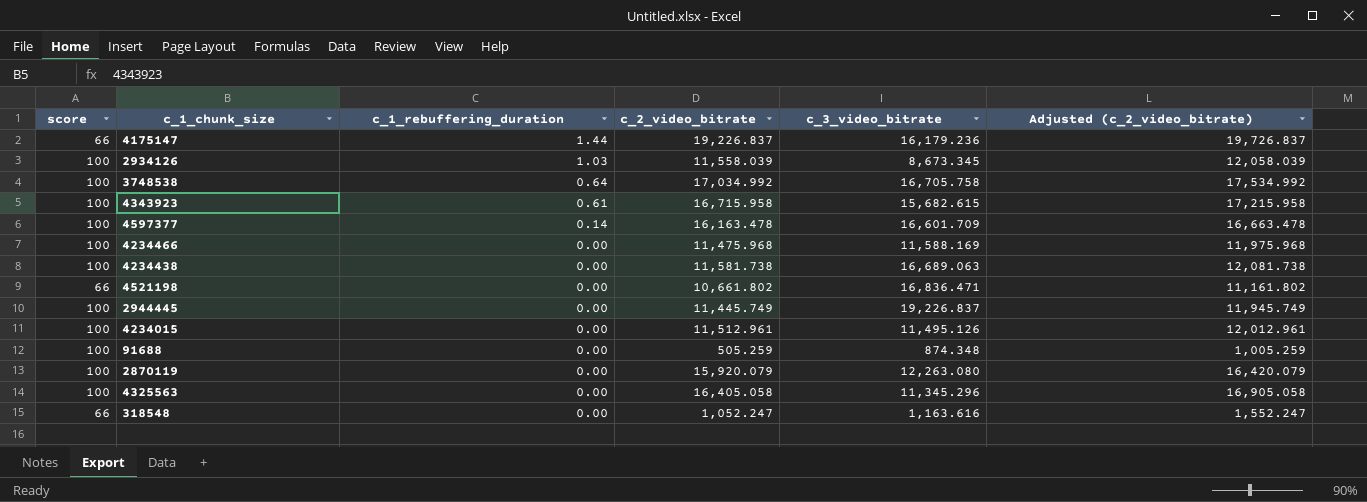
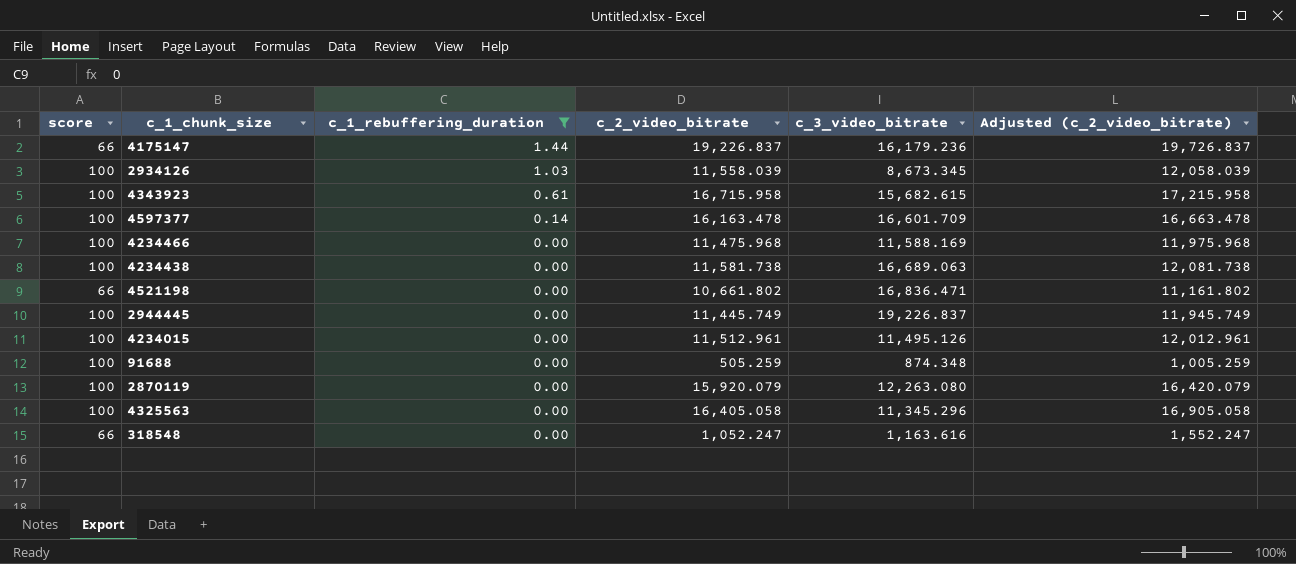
filter: none -> c_1_rebuffering_duration != 0.64

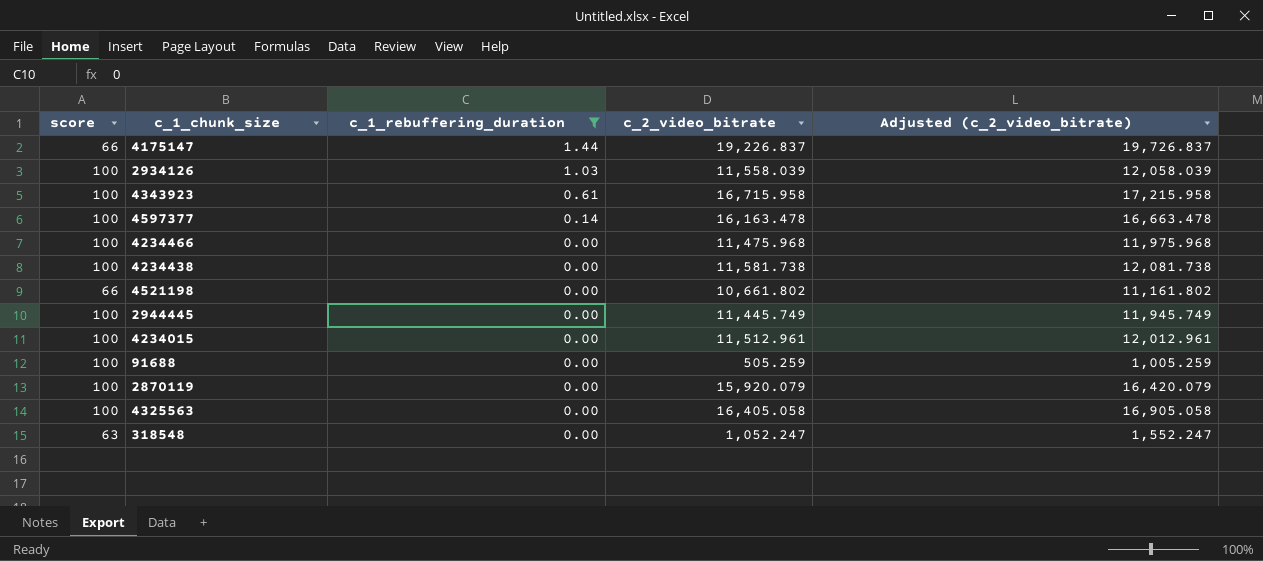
column c_3_video_bitrate | position: 5 -> none
318548 | score: 66 -> 63

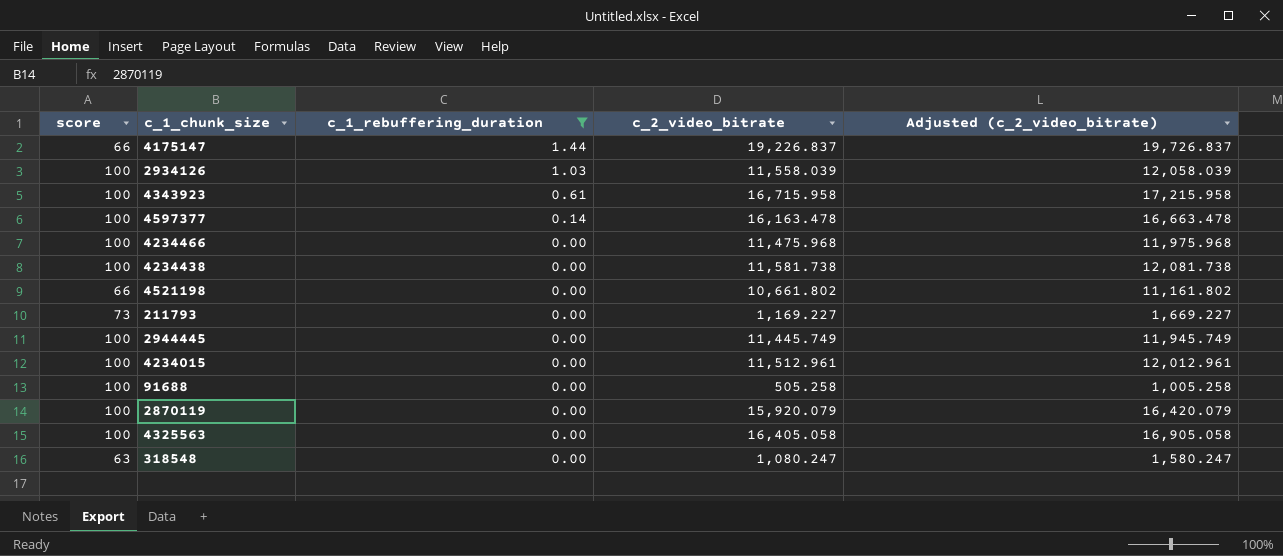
row 211793: none -> 73 | 0.00 | 1,169.227 | 1,669.227
91688 | c_2_video_bitrate: 505.259 -> 505.258
91688 | Adjusted (c_2_video_bitrate): 1,005.259 -> 1,005.258
318548 | c_2_video_bitrate: 1,052.247 -> 1,080.247
318548 | Adjusted (c_2_video_bitrate): 1,552.247 -> 1,580.247

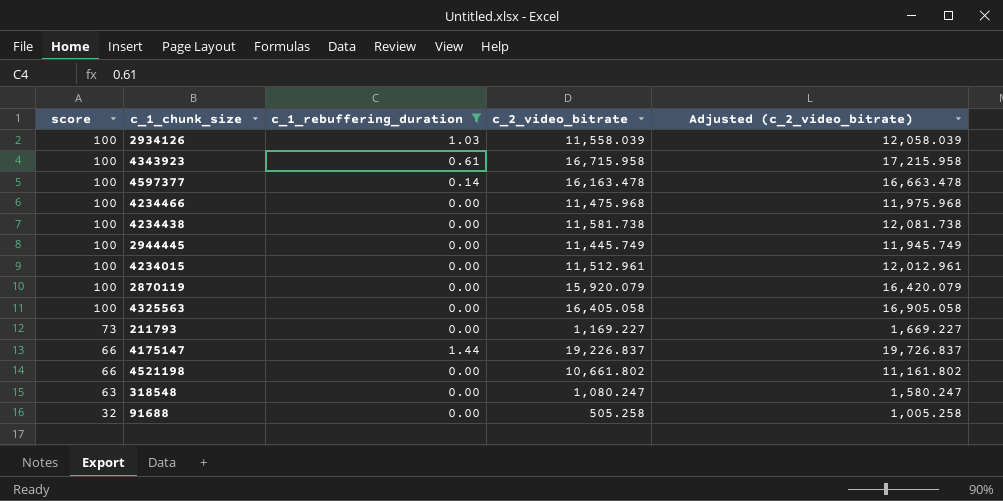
row order: c_1_rebuffering_duration descending -> score descending
91688 | score: 100 -> 32

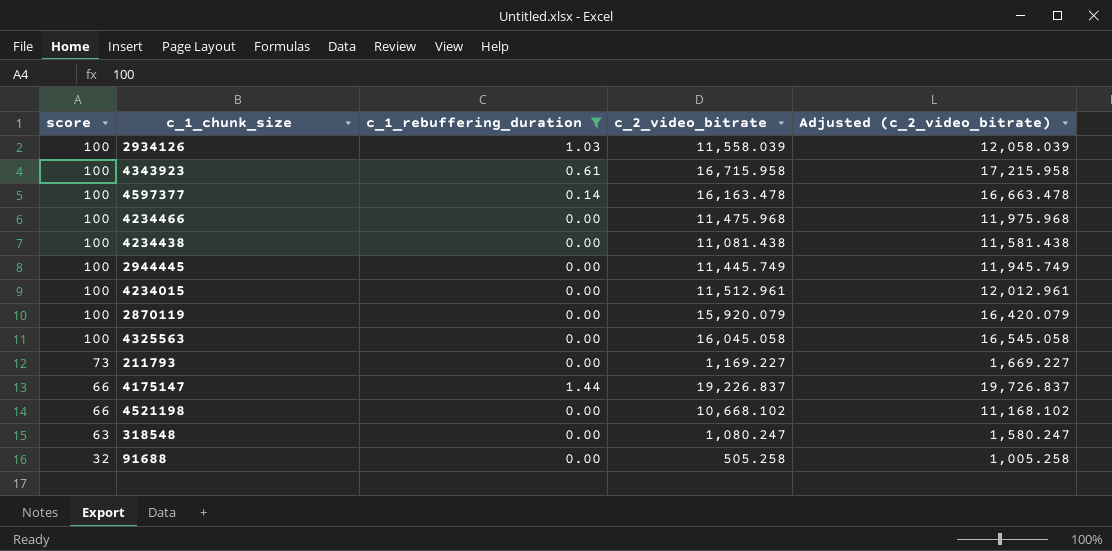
4234438 | c_2_video_bitrate: 11,581.738 -> 11,081.438
4234438 | Adjusted (c_2_video_bitrate): 12,081.738 -> 11,581.438
4325563 | c_2_video_bitrate: 16,405.058 -> 16,045.058
4325563 | Adjusted (c_2_video_bitrate): 16,905.058 -> 16,545.058
4521198 | c_2_video_bitrate: 10,661.802 -> 10,668.102
4521198 | Adjusted (c_2_video_bitrate): 11,161.802 -> 11,168.102

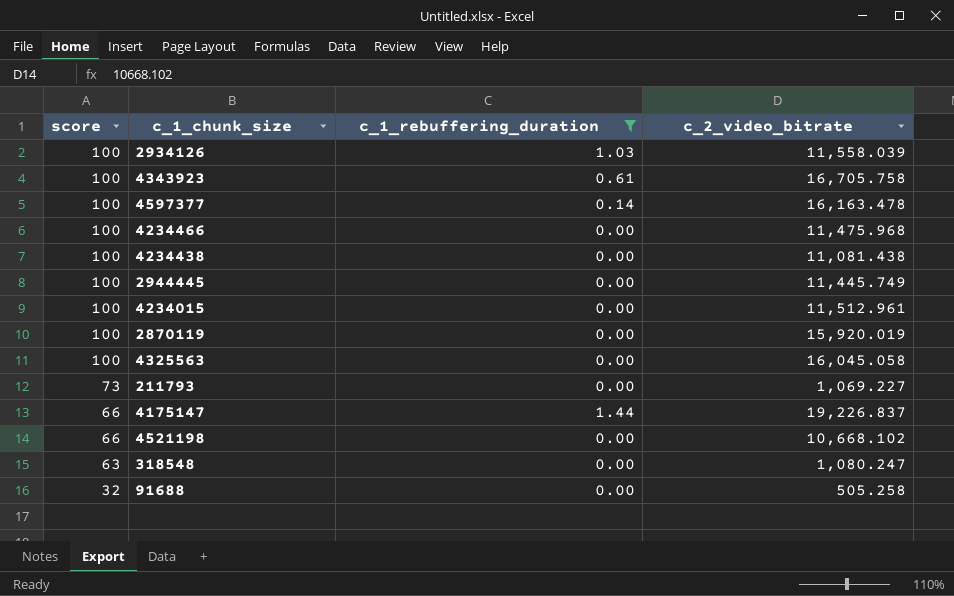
column Adjusted (c_2_video_bitrate) | formula: [c_2_video_bitrate] + 500 -> none
4343923 | c_2_video_bitrate: 16,715.958 -> 16,705.758
2870119 | c_2_video_bitrate: 15,920.079 -> 15,920.019
211793 | c_2_video_bitrate: 1,169.227 -> 1,069.227

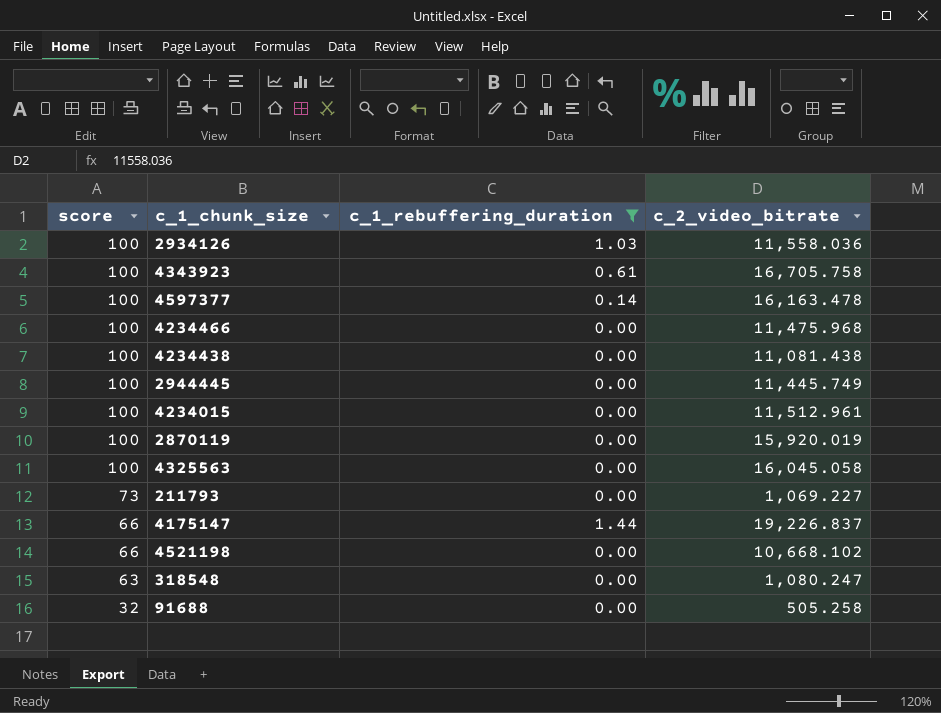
2934126 | c_2_video_bitrate: 11,558.039 -> 11,558.036

